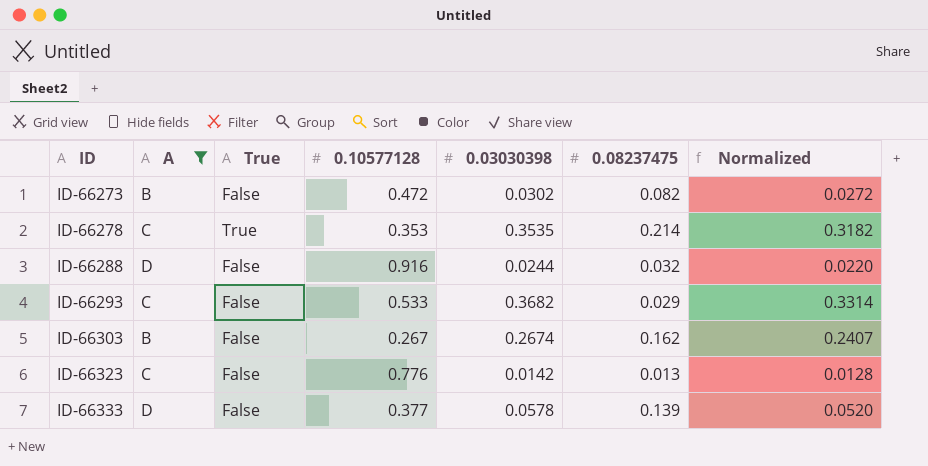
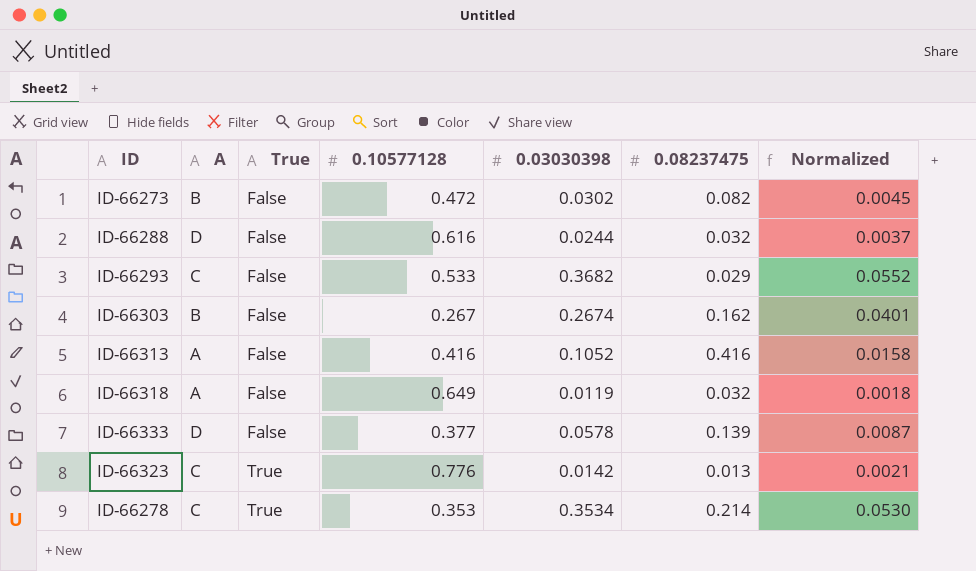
filter: A != A -> none
row order: ID ascending -> True ascending
column Normalized | formula: [0.03030398] * 0.9 -> [0.03030398] * 0.15
ID-66288 | 0.10577128: 0.916 -> 0.616
ID-66323 | True: False -> True
ID-66278 | 0.03030398: 0.3535 -> 0.3534

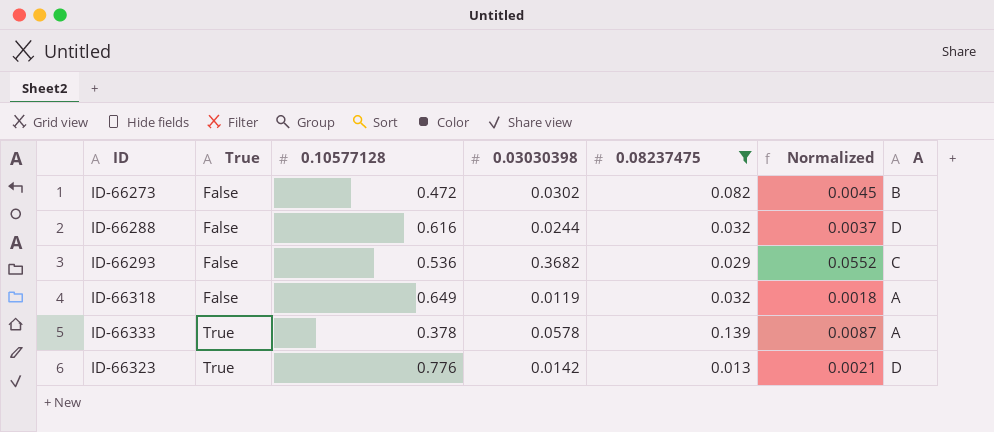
filter: none -> 0.08237475 <= 0.139
column A | position: 2 -> 7
ID-66293 | 0.10577128: 0.533 -> 0.536
ID-66333 | True: False -> True
ID-66333 | 0.10577128: 0.377 -> 0.378
ID-66333 | A: D -> A
ID-66323 | A: C -> D

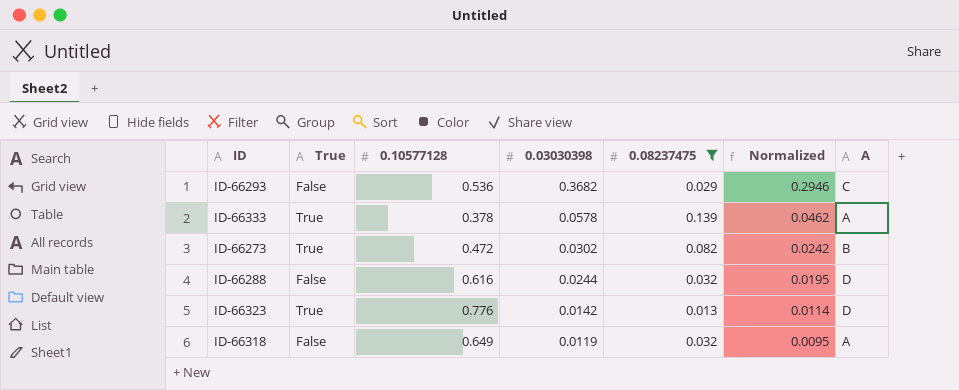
row order: True ascending -> 0.03030398 descending
column Normalized | formula: [0.03030398] * 0.15 -> [0.03030398] * 0.8
ID-66273 | True: False -> True

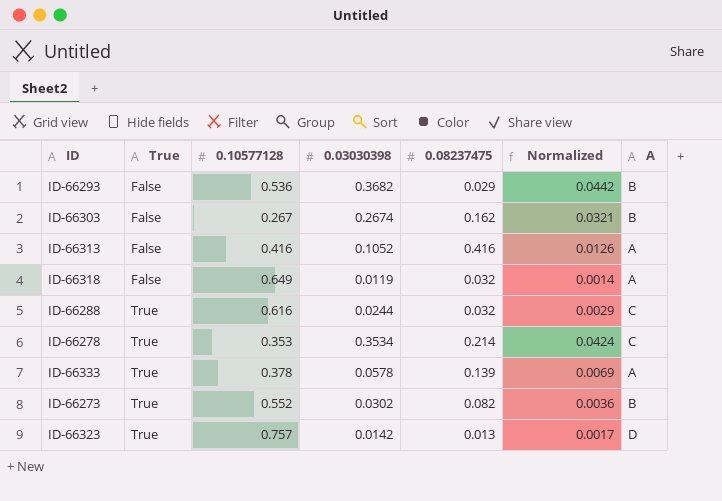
filter: 0.08237475 <= 0.139 -> none
row order: 0.03030398 descending -> True ascending
column Normalized | formula: [0.03030398] * 0.8 -> [0.03030398] * 0.12
ID-66293 | A: C -> B
ID-66288 | True: False -> True
ID-66288 | A: D -> C
ID-66273 | 0.10577128: 0.472 -> 0.552
ID-66323 | 0.10577128: 0.776 -> 0.757

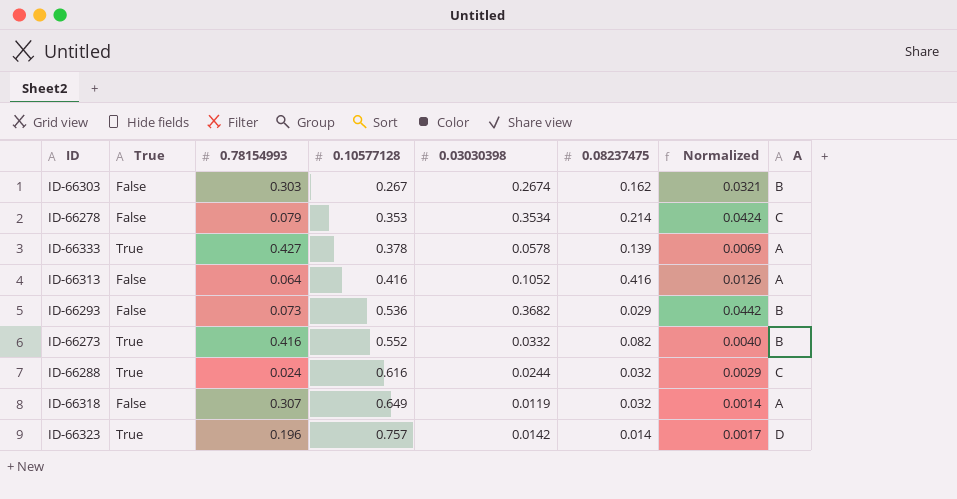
row order: True ascending -> 0.10577128 ascending
column 0.78154993 | position: none -> 3
ID-66278 | True: True -> False
ID-66273 | 0.03030398: 0.0302 -> 0.0332
ID-66273 | Normalized: 0.0036 -> 0.0040
ID-66323 | 0.08237475: 0.013 -> 0.014

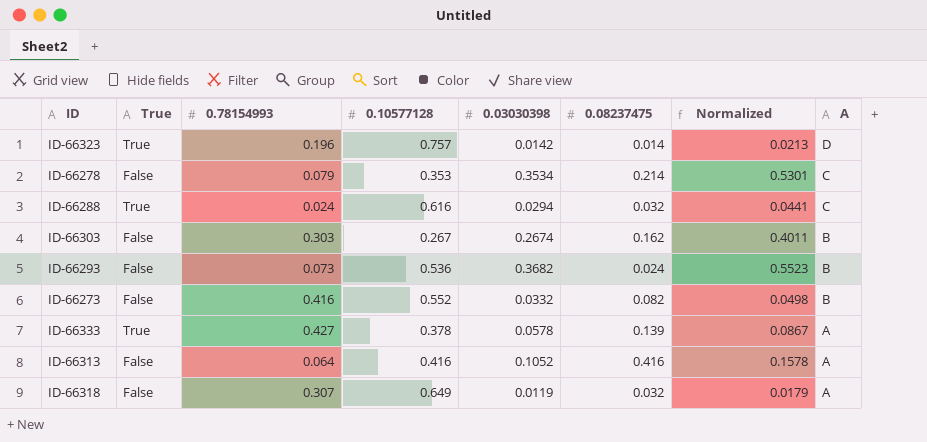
row order: 0.10577128 ascending -> A descending
column Normalized | formula: [0.03030398] * 0.12 -> [0.03030398] * 1.5
ID-66288 | 0.03030398: 0.0244 -> 0.0294
ID-66293 | 0.08237475: 0.029 -> 0.024
ID-66273 | True: True -> False

